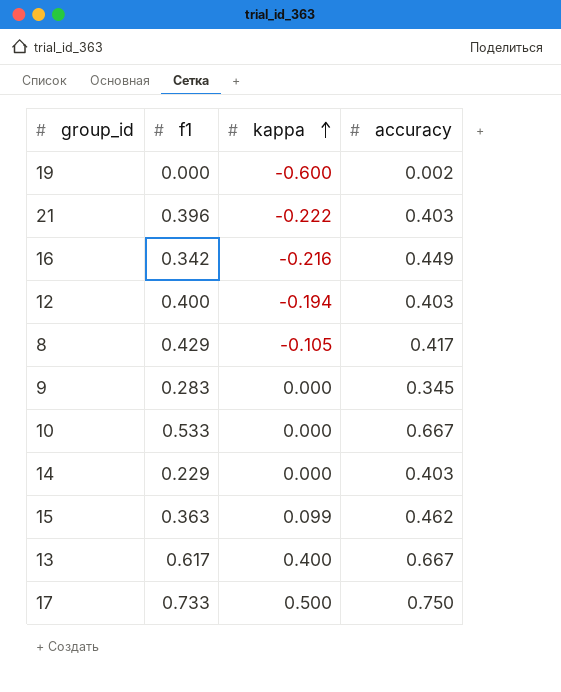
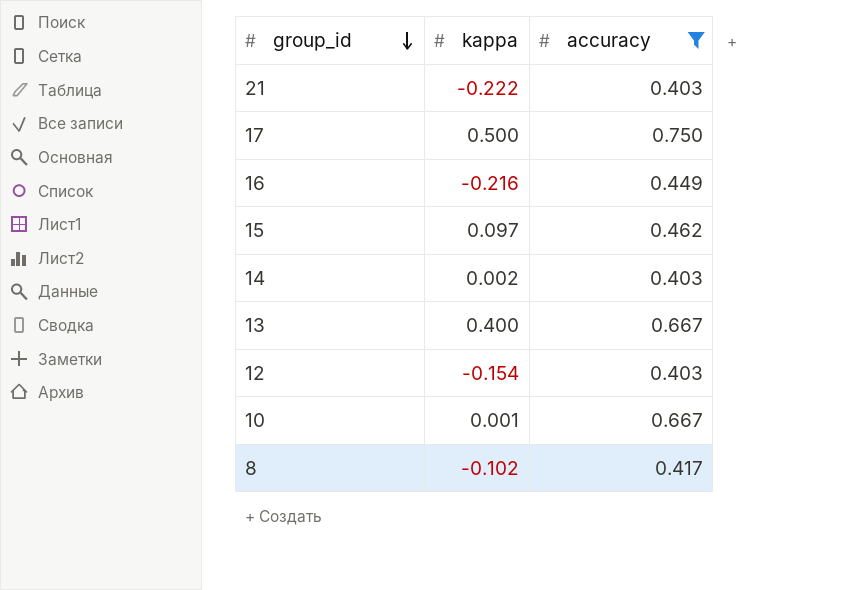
filter: none -> accuracy >= 0.403
row order: kappa ascending -> group_id descending
column f1 | position: 2 -> none
15 | kappa: 0.099 -> 0.097
14 | kappa: 0.000 -> 0.002
12 | kappa: -0.194 -> -0.154
10 | kappa: 0.000 -> 0.001
8 | kappa: -0.105 -> -0.102

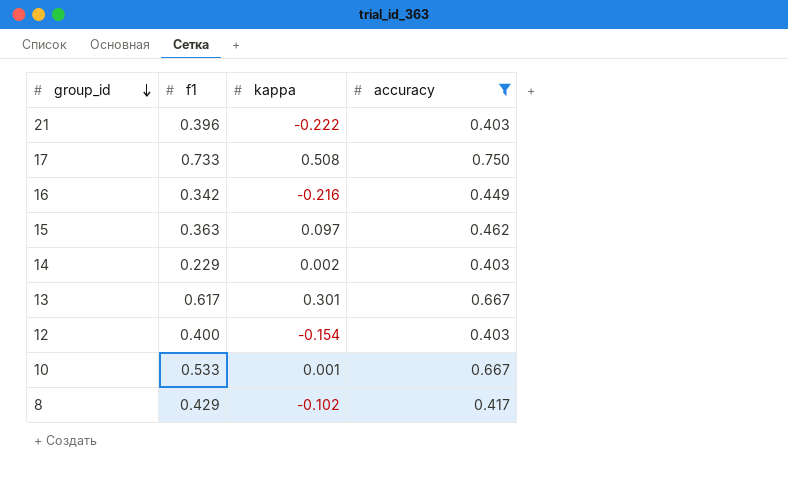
column f1 | position: none -> 2
17 | kappa: 0.500 -> 0.508
13 | kappa: 0.400 -> 0.301

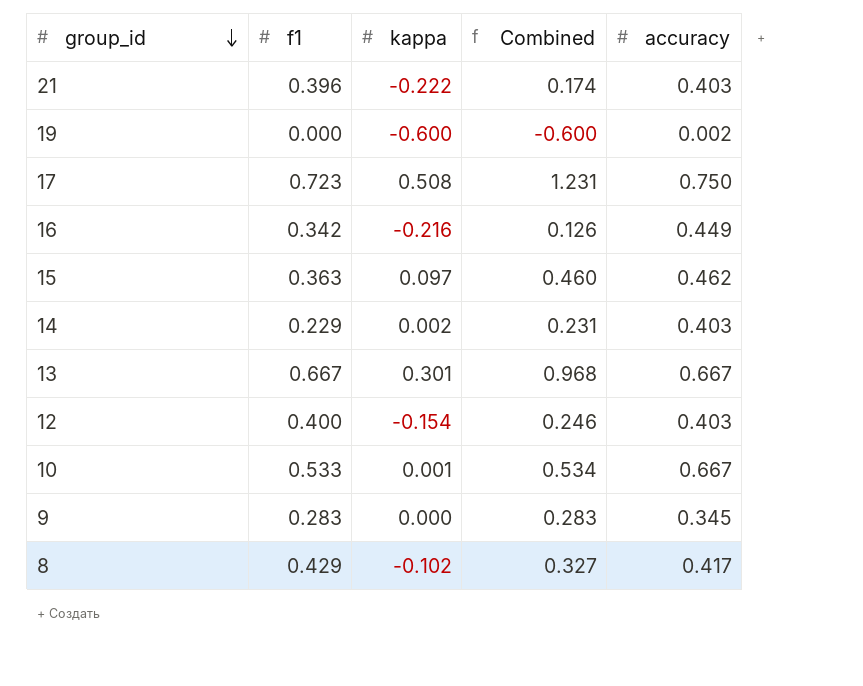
filter: accuracy >= 0.403 -> none
column Combined | formula: none -> [f1] + [kappa]
17 | f1: 0.733 -> 0.723
13 | f1: 0.617 -> 0.667

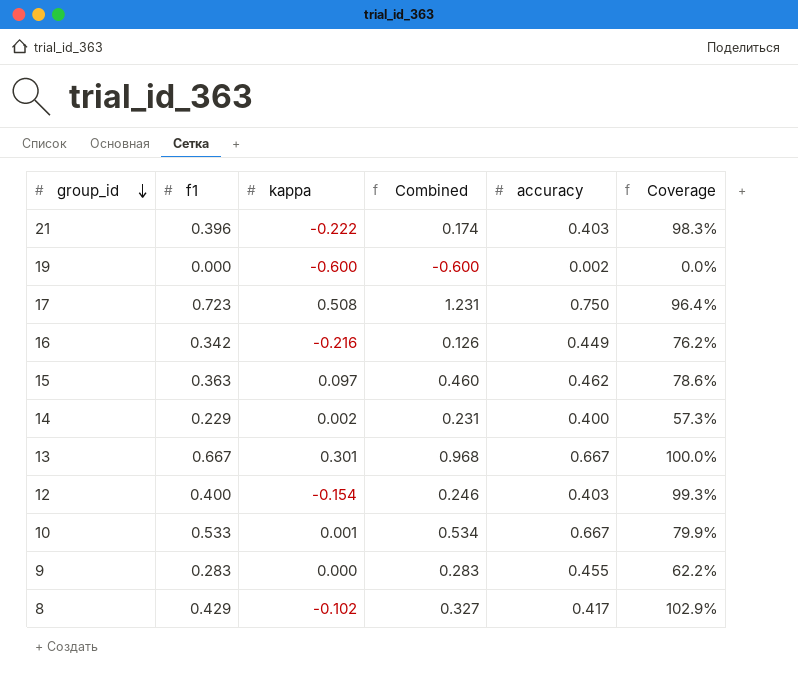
column Coverage | formula: none -> [f1] / [accuracy]
14 | accuracy: 0.403 -> 0.400
9 | accuracy: 0.345 -> 0.455

